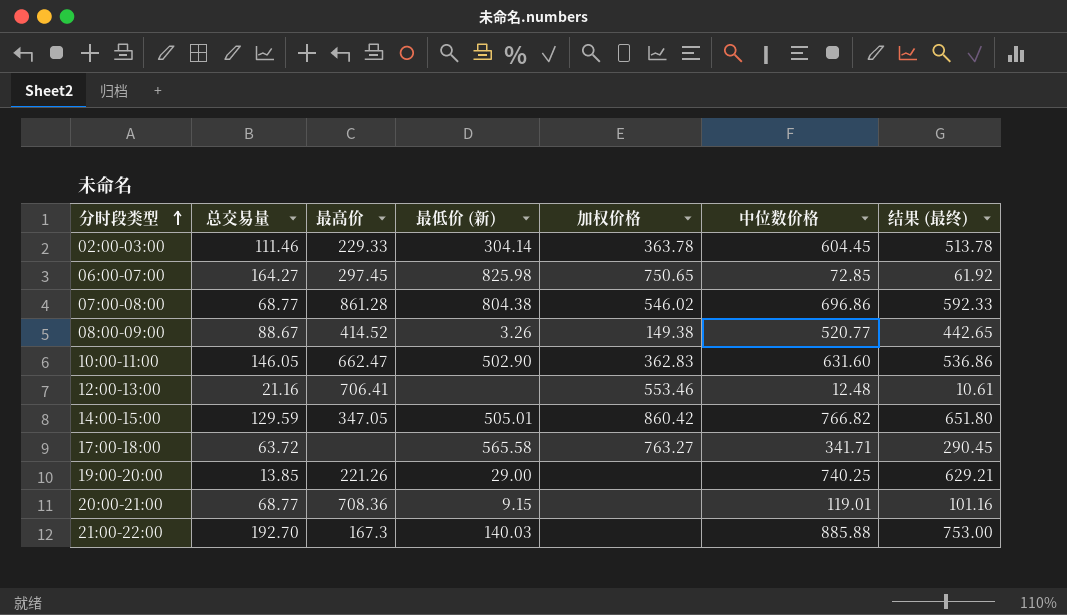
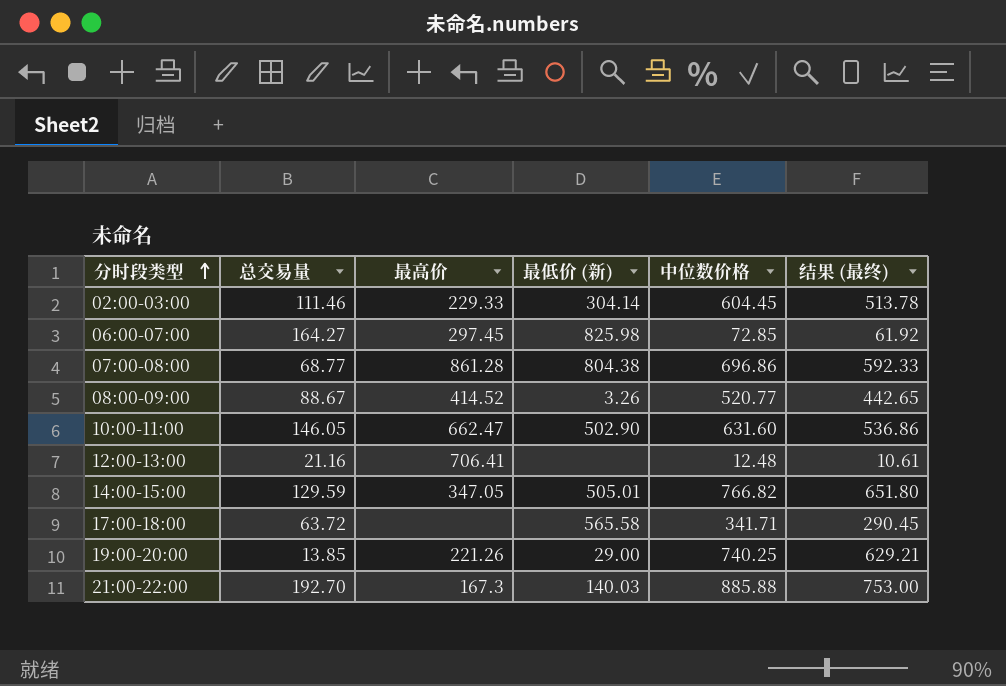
column 加权价格 | position: 5 -> none
row 20:00-21:00: 68.77 | 708.36 | 9.15 | none | 119.01 | 101.16 -> none

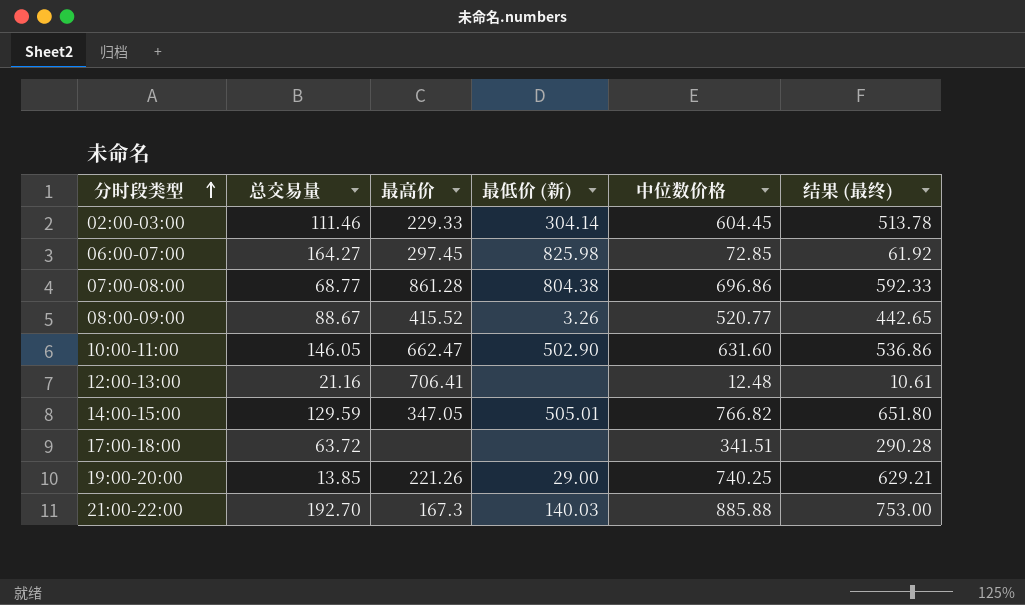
08:00-09:00 | 最高价: 414.52 -> 415.52
17:00-18:00 | 最低价 (新): 565.58 -> none
17:00-18:00 | 中位数价格: 341.71 -> 341.51
17:00-18:00 | 结果 (最终): 290.45 -> 290.28

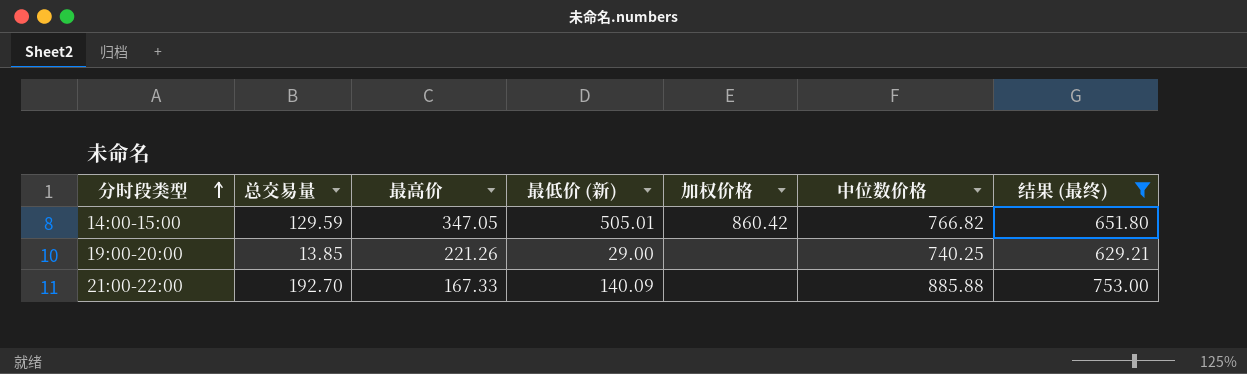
filter: none -> 结果 (最终) >= 629.21
column 加权价格 | position: none -> 5
21:00-22:00 | 最高价: 167.3 -> 167.33
21:00-22:00 | 最低价 (新): 140.03 -> 140.09

